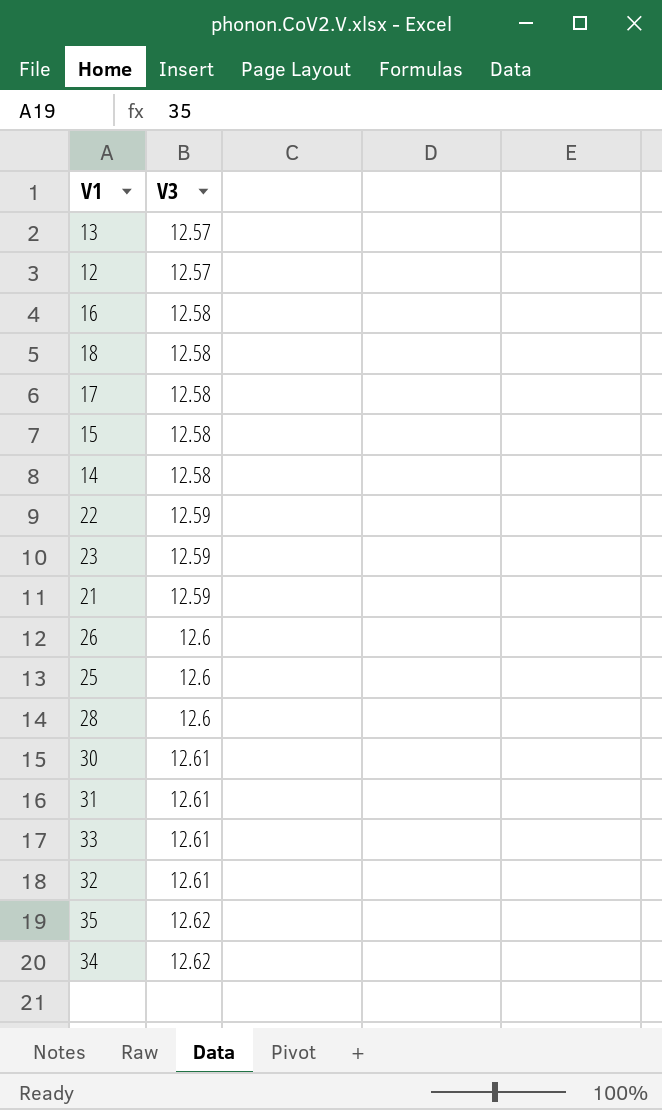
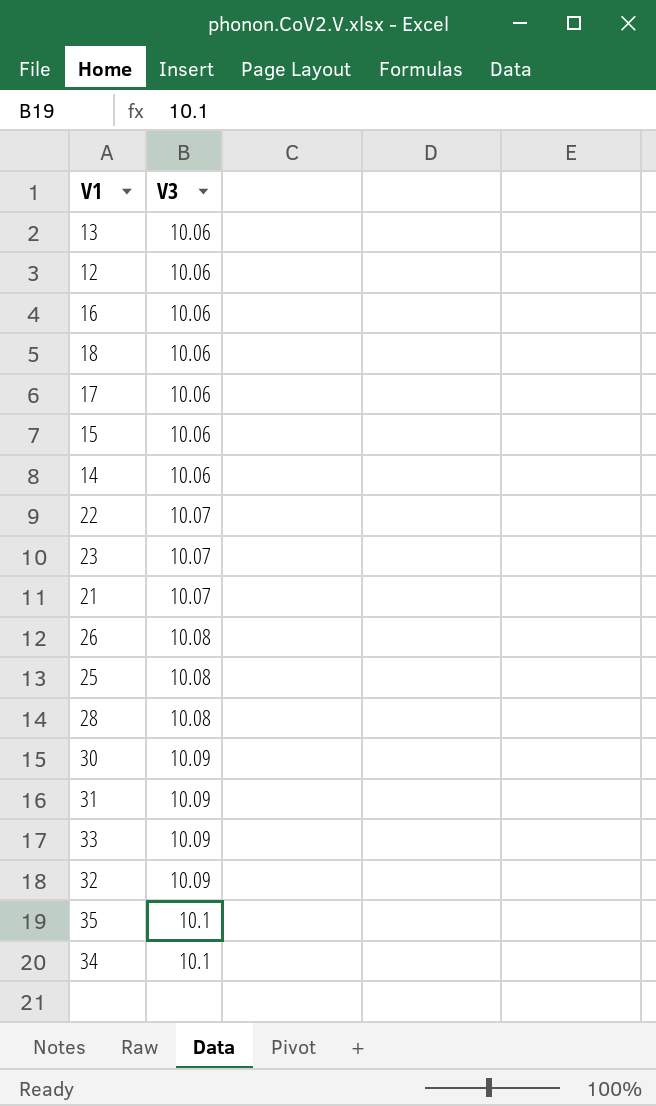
13 | V3: 12.57 -> 10.06
12 | V3: 12.57 -> 10.06
16 | V3: 12.58 -> 10.06
18 | V3: 12.58 -> 10.06
17 | V3: 12.58 -> 10.06
15 | V3: 12.58 -> 10.06
14 | V3: 12.58 -> 10.06
22 | V3: 12.59 -> 10.07
23 | V3: 12.59 -> 10.07
21 | V3: 12.59 -> 10.07
26 | V3: 12.6 -> 10.08
25 | V3: 12.6 -> 10.08
28 | V3: 12.6 -> 10.08
30 | V3: 12.61 -> 10.09
31 | V3: 12.61 -> 10.09
33 | V3: 12.61 -> 10.09
32 | V3: 12.61 -> 10.09
35 | V3: 12.62 -> 10.1
34 | V3: 12.62 -> 10.1

